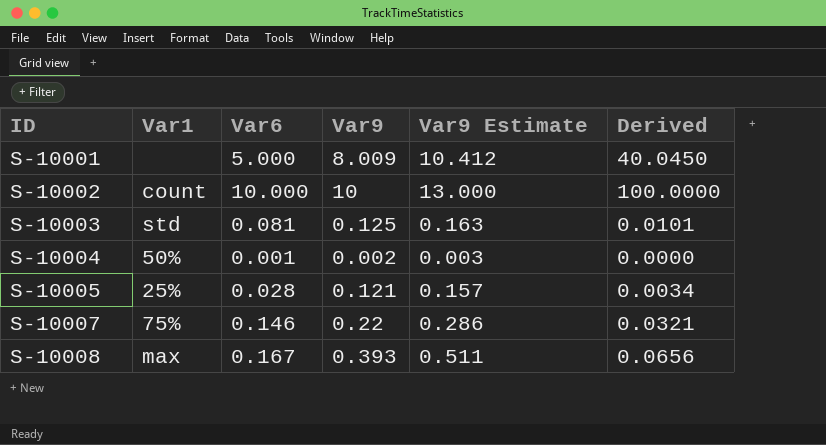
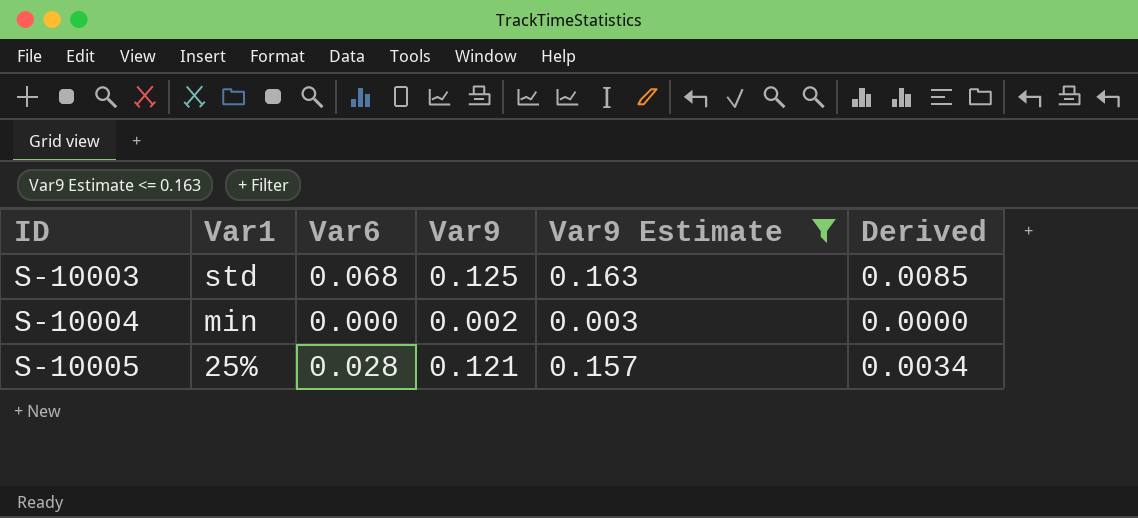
filter: none -> Var9 Estimate <= 0.163
S-10003 | Var6: 0.081 -> 0.068
S-10003 | Derived: 0.0101 -> 0.0085
S-10004 | Var1: 50% -> min
S-10004 | Var6: 0.001 -> 0.000

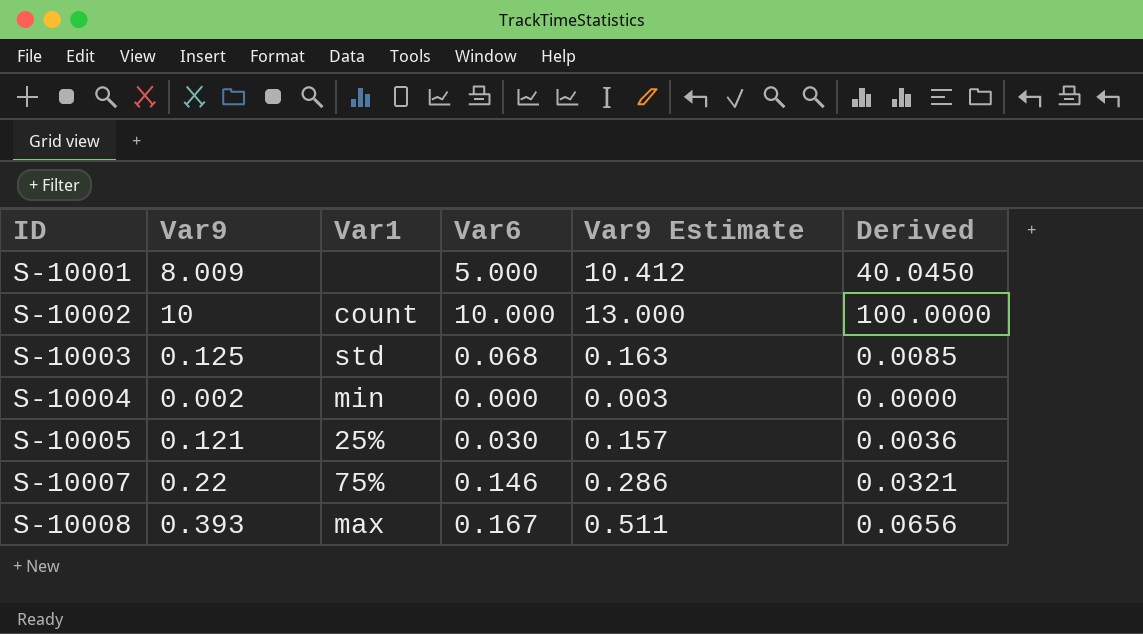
filter: Var9 Estimate <= 0.163 -> none
column Var9 | position: 4 -> 2
S-10005 | Var6: 0.028 -> 0.030
S-10005 | Derived: 0.0034 -> 0.0036

